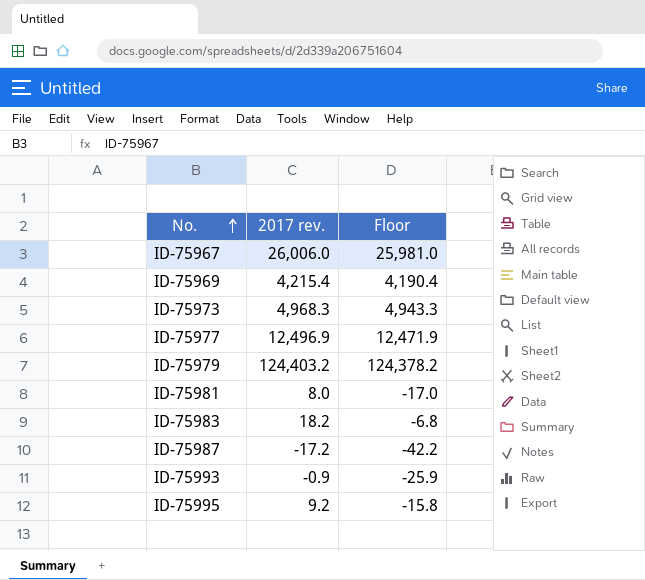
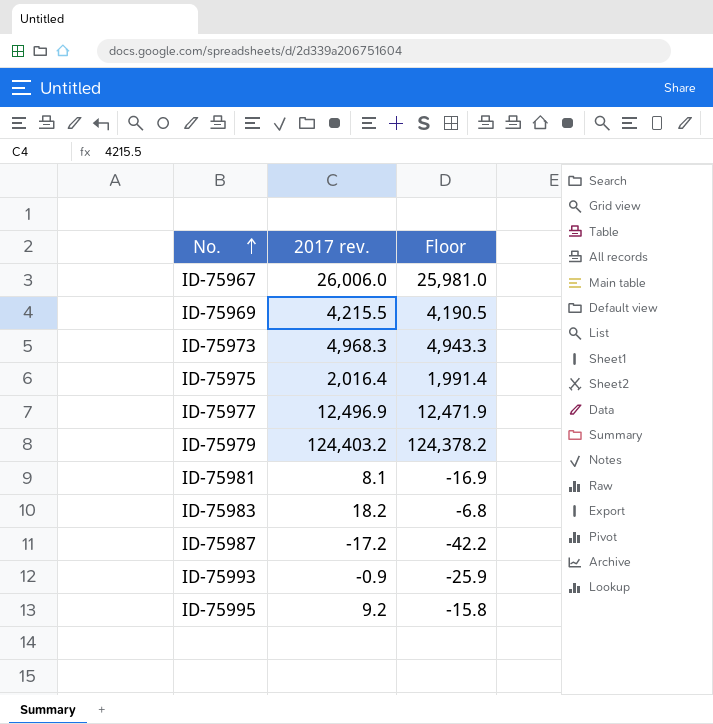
ID-75969 | 2017 rev.: 4,215.4 -> 4,215.5
ID-75969 | Floor: 4,190.4 -> 4,190.5
row ID-75975: none -> 2,016.4 | 1,991.4
ID-75981 | 2017 rev.: 8.0 -> 8.1
ID-75981 | Floor: -17.0 -> -16.9

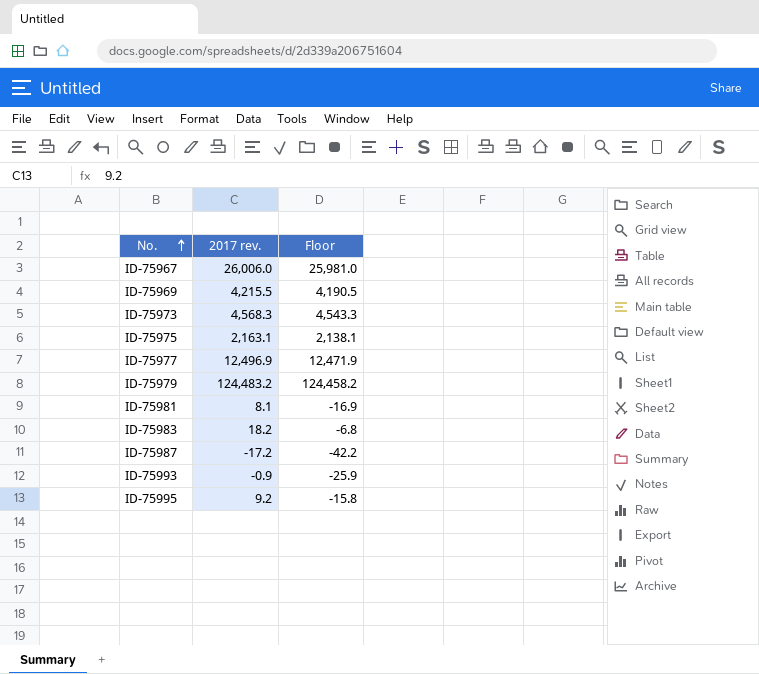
ID-75973 | 2017 rev.: 4,968.3 -> 4,568.3
ID-75973 | Floor: 4,943.3 -> 4,543.3
ID-75975 | 2017 rev.: 2,016.4 -> 2,163.1
ID-75975 | Floor: 1,991.4 -> 2,138.1
ID-75979 | 2017 rev.: 124,403.2 -> 124,483.2
ID-75979 | Floor: 124,378.2 -> 124,458.2

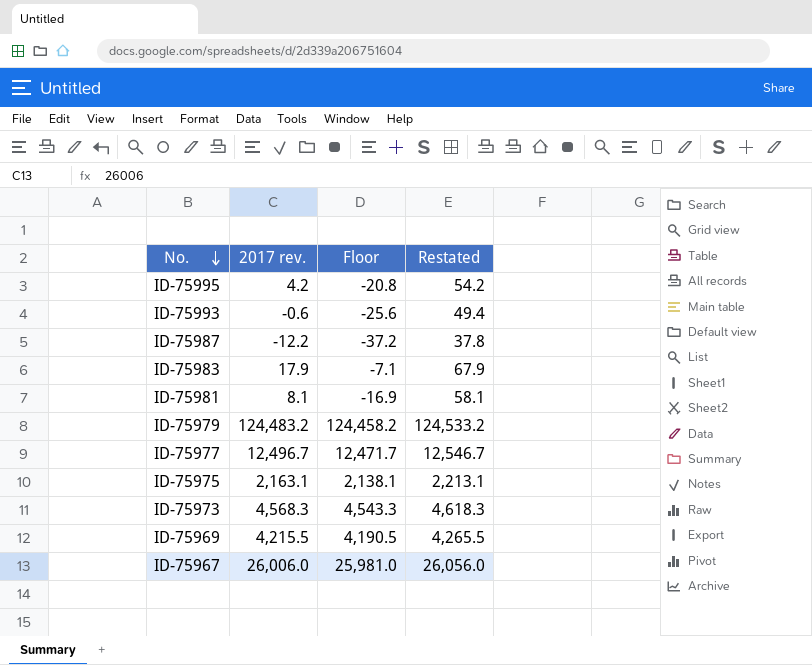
row order: No. ascending -> No. descending
column Restated | formula: none -> [2017 rev.] + 50
ID-75995 | 2017 rev.: 9.2 -> 4.2
ID-75995 | Floor: -15.8 -> -20.8
ID-75993 | 2017 rev.: -0.9 -> -0.6
ID-75993 | Floor: -25.9 -> -25.6
ID-75987 | 2017 rev.: -17.2 -> -12.2
ID-75987 | Floor: -42.2 -> -37.2
ID-75983 | 2017 rev.: 18.2 -> 17.9
ID-75983 | Floor: -6.8 -> -7.1
ID-75977 | 2017 rev.: 12,496.9 -> 12,496.7
ID-75977 | Floor: 12,471.9 -> 12,471.7

